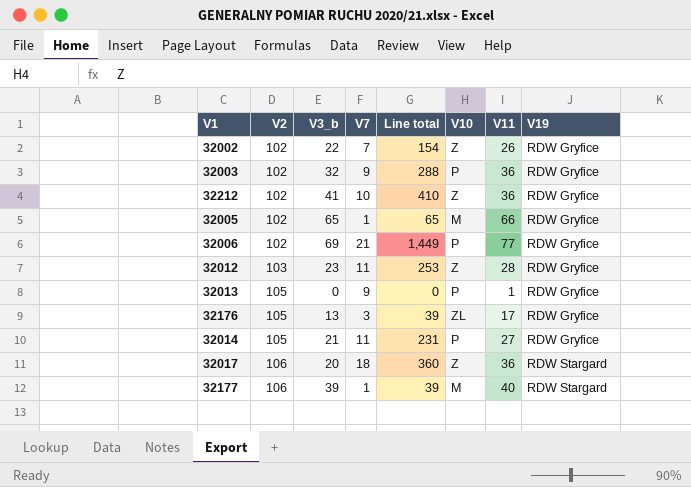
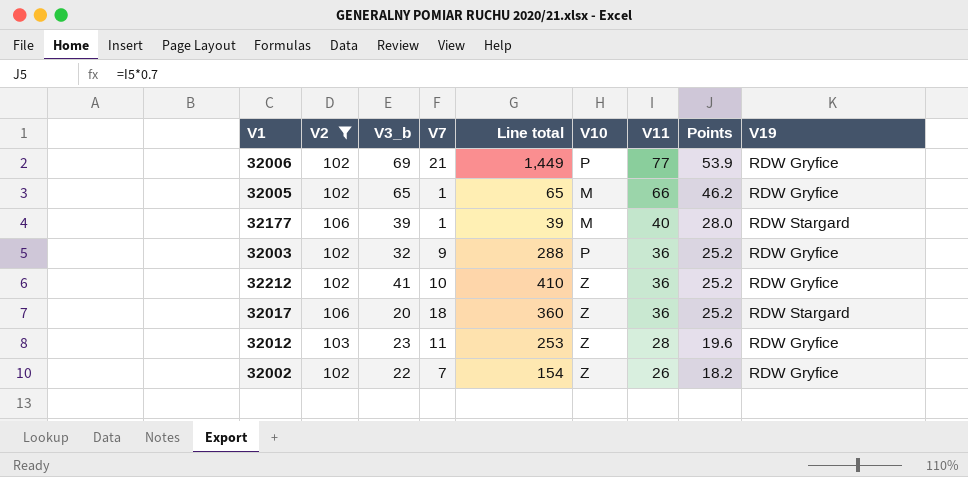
filter: none -> V2 != 105
row order: V2 ascending -> V11 descending
column Points | formula: none -> [V11] * 0.7

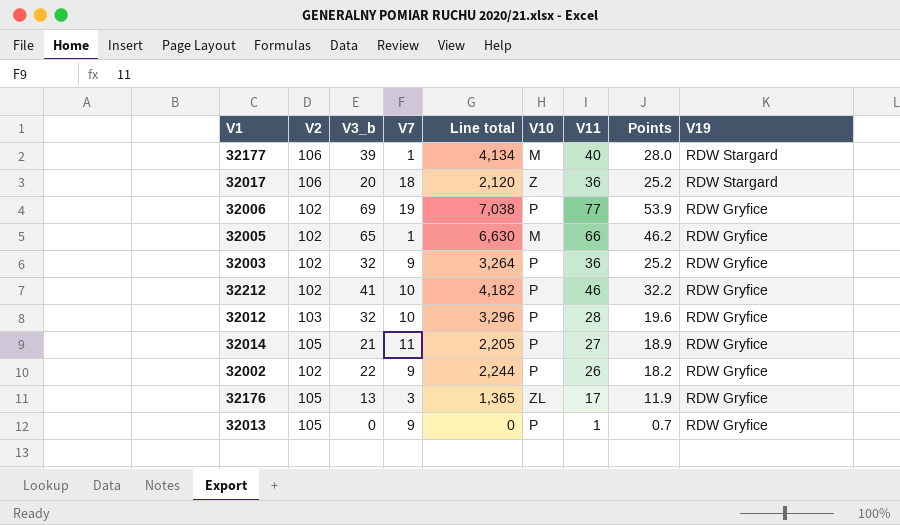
filter: V2 != 105 -> none
row order: V11 descending -> V19 descending
column Line total | formula: [V3_b] * [V7] -> [V2] * [V3_b]
32006 | V7: 21 -> 19
32212 | V10: Z -> P
32212 | V11: 36 -> 46
32212 | Points: 25.2 -> 32.2
32012 | V3_b: 23 -> 32
32012 | V7: 11 -> 10
32012 | V10: Z -> P
32002 | V7: 7 -> 9
32002 | V10: Z -> P

